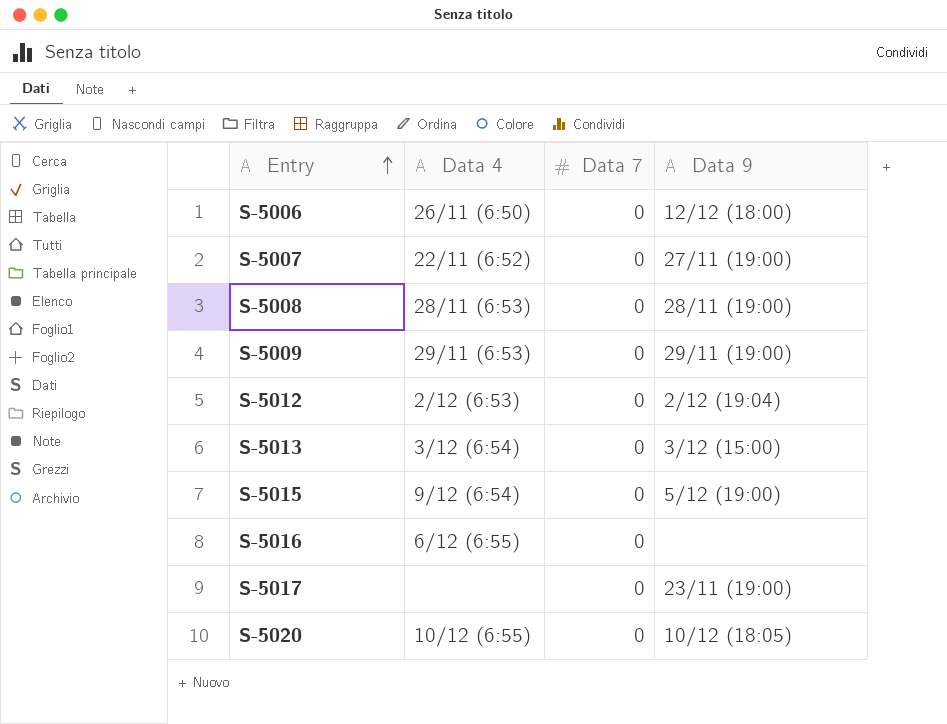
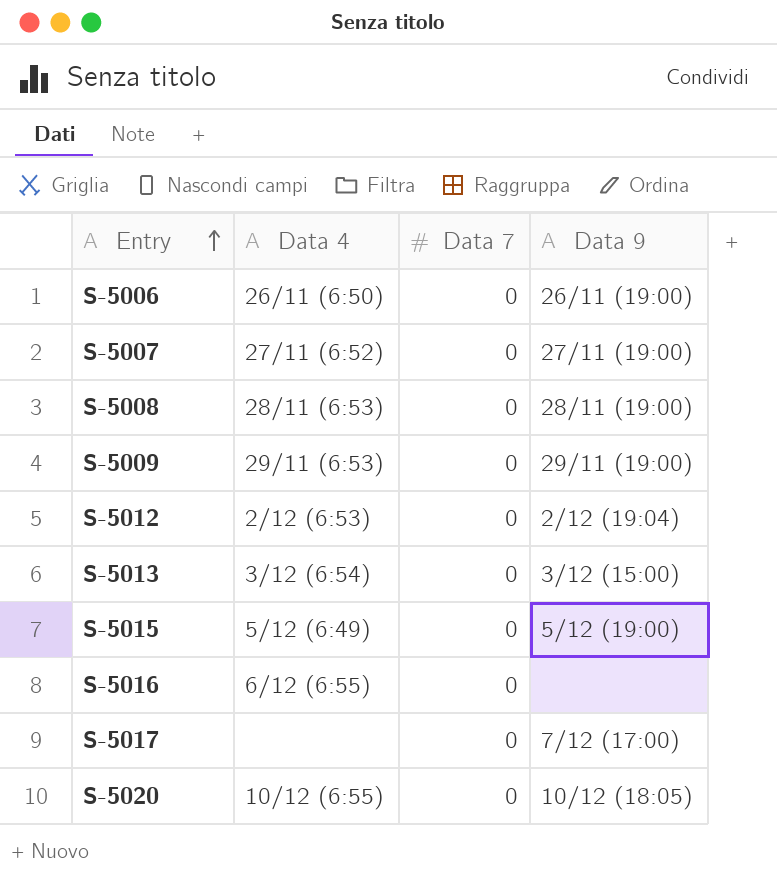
S-5006 | Data 9: 12/12 (18:00) -> 26/11 (19:00)
S-5007 | Data 4: 22/11 (6:52) -> 27/11 (6:52)
S-5015 | Data 4: 9/12 (6:54) -> 5/12 (6:49)
S-5017 | Data 9: 23/11 (19:00) -> 7/12 (17:00)

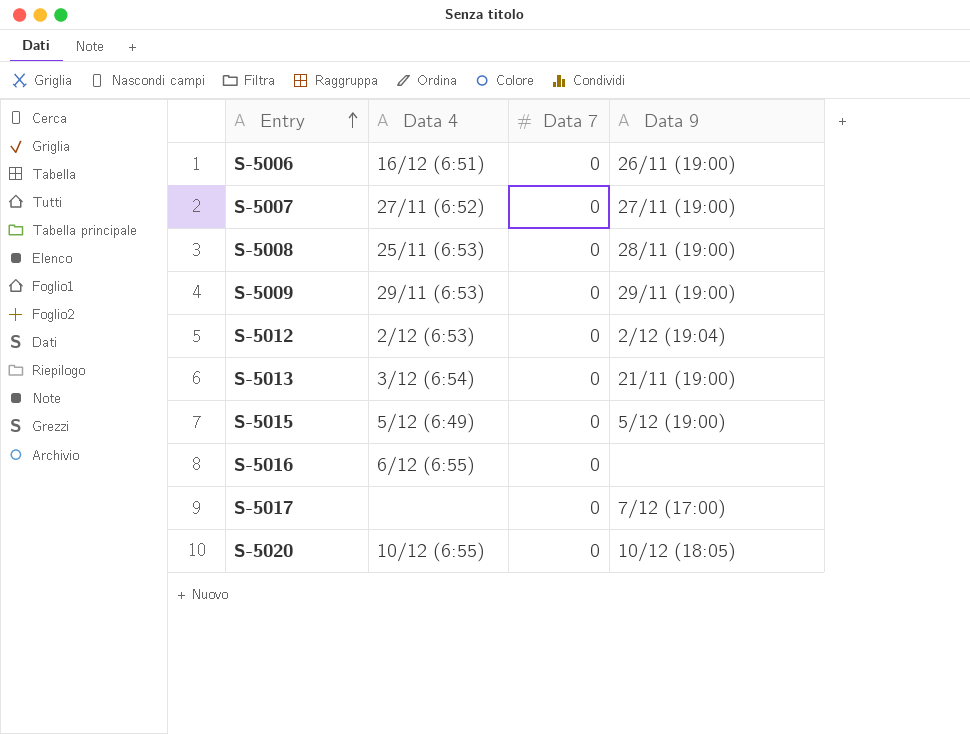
S-5006 | Data 4: 26/11 (6:50) -> 16/12 (6:51)
S-5008 | Data 4: 28/11 (6:53) -> 25/11 (6:53)
S-5013 | Data 9: 3/12 (15:00) -> 21/11 (19:00)

